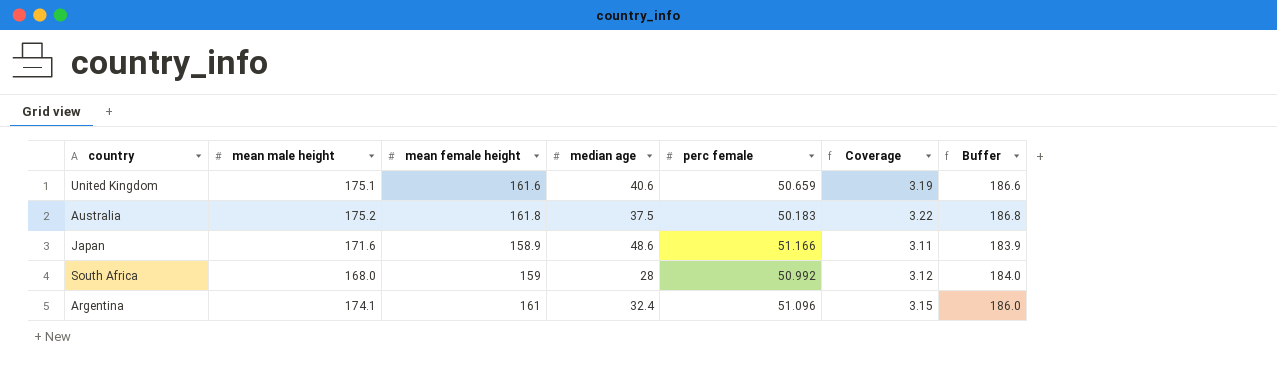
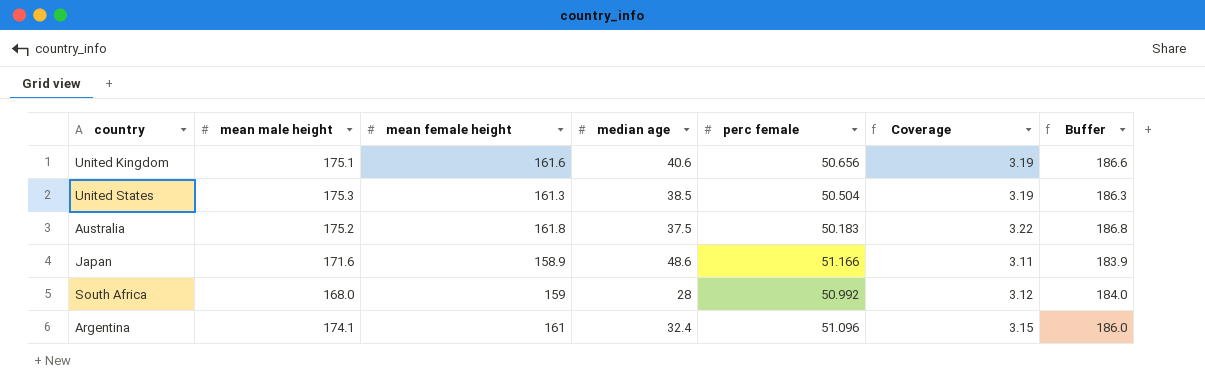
United Kingdom | perc female: 50.659 -> 50.656
row United States: none -> 175.3 | 161.3 | 38.5 | 50.504 | 3.19 | 186.3

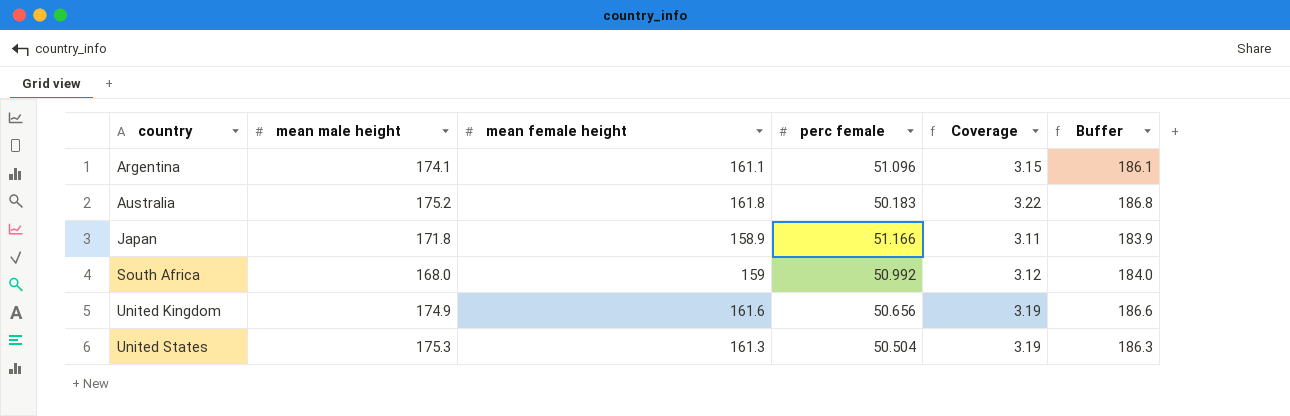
row order: none -> country ascending
column median age | position: 4 -> none
Argentina | mean female height: 161 -> 161.1
Argentina | Buffer: 186.0 -> 186.1
Japan | mean male height: 171.6 -> 171.8
United Kingdom | mean male height: 175.1 -> 174.9

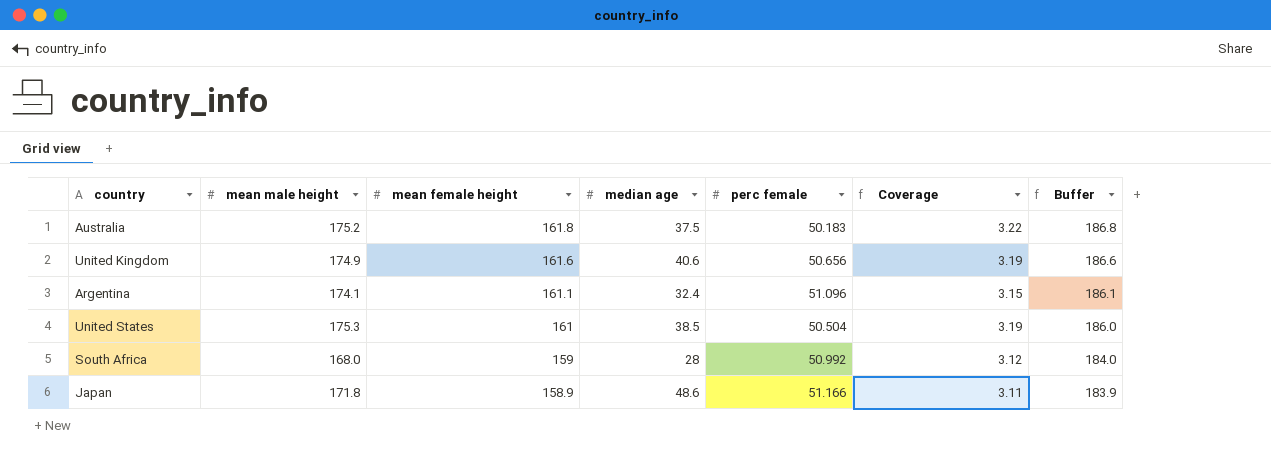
row order: country ascending -> mean female height descending
column median age | position: none -> 4
United States | mean female height: 161.3 -> 161
United States | Buffer: 186.3 -> 186.0

